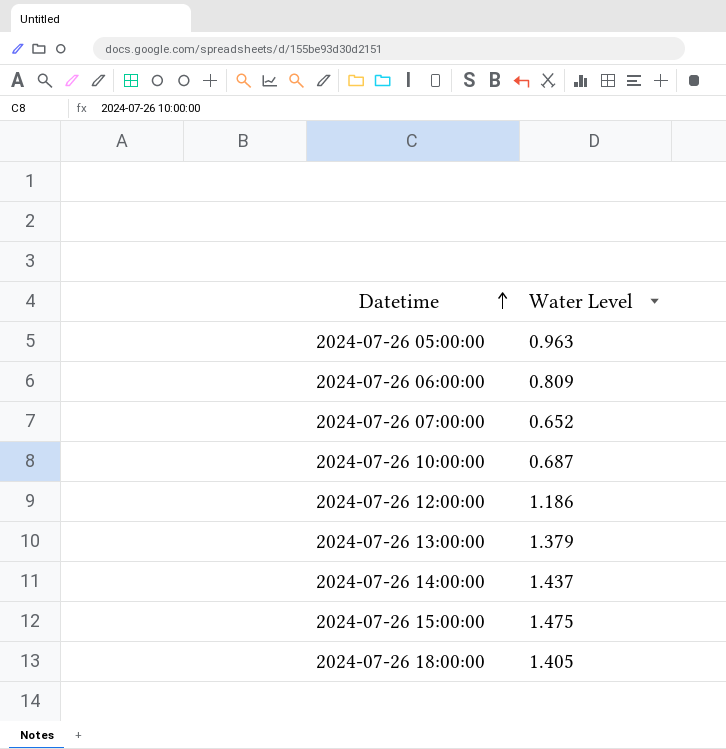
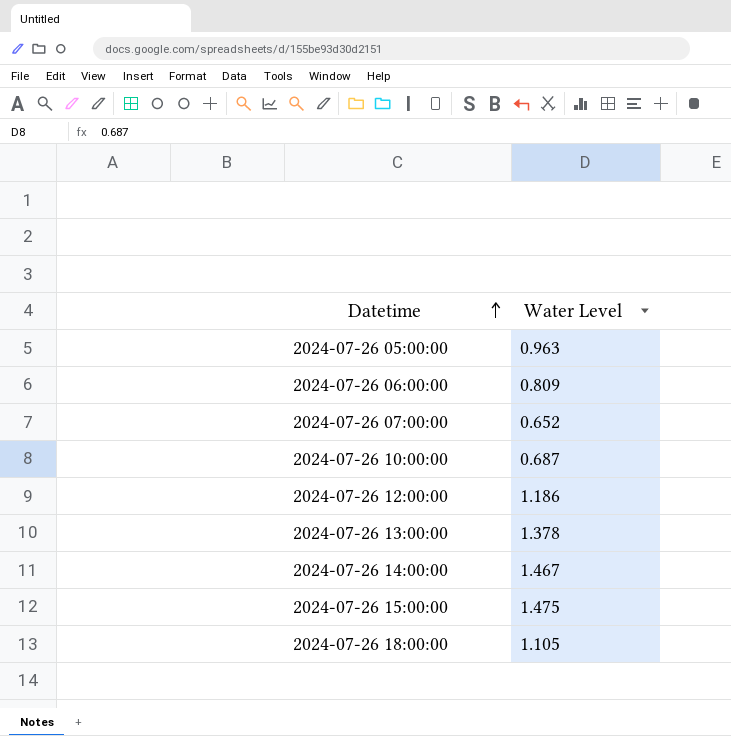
2024-07-26 13:00:00 | Water Level: 1.379 -> 1.378
2024-07-26 14:00:00 | Water Level: 1.437 -> 1.467
2024-07-26 18:00:00 | Water Level: 1.405 -> 1.105

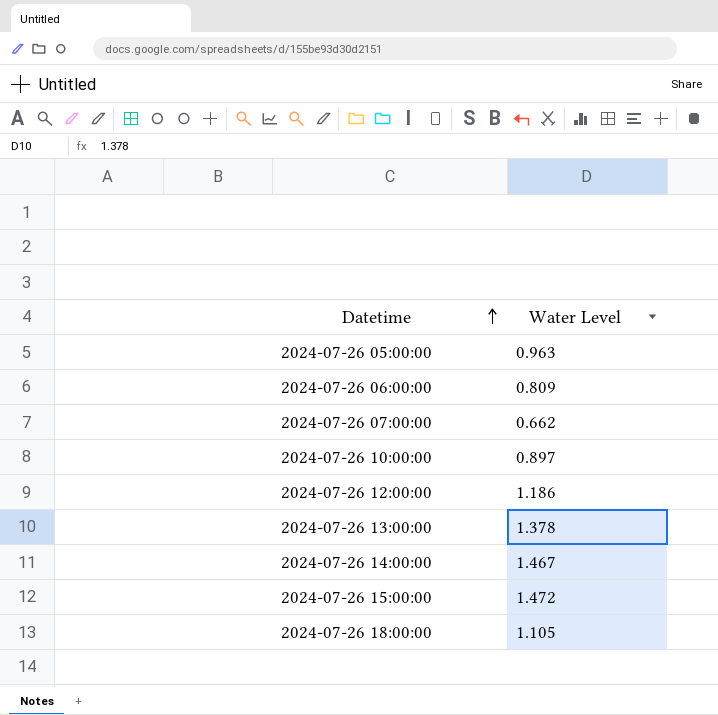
2024-07-26 07:00:00 | Water Level: 0.652 -> 0.662
2024-07-26 10:00:00 | Water Level: 0.687 -> 0.897
2024-07-26 15:00:00 | Water Level: 1.475 -> 1.472

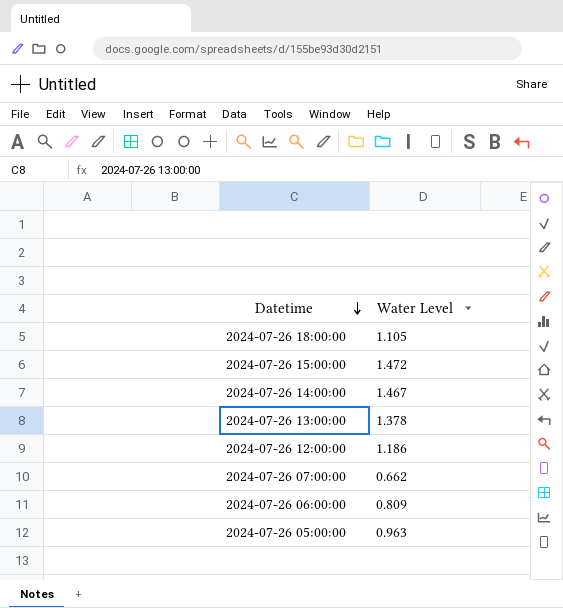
row order: Datetime ascending -> Datetime descending
row 2024-07-26 10:00:00: 0.897 -> none

